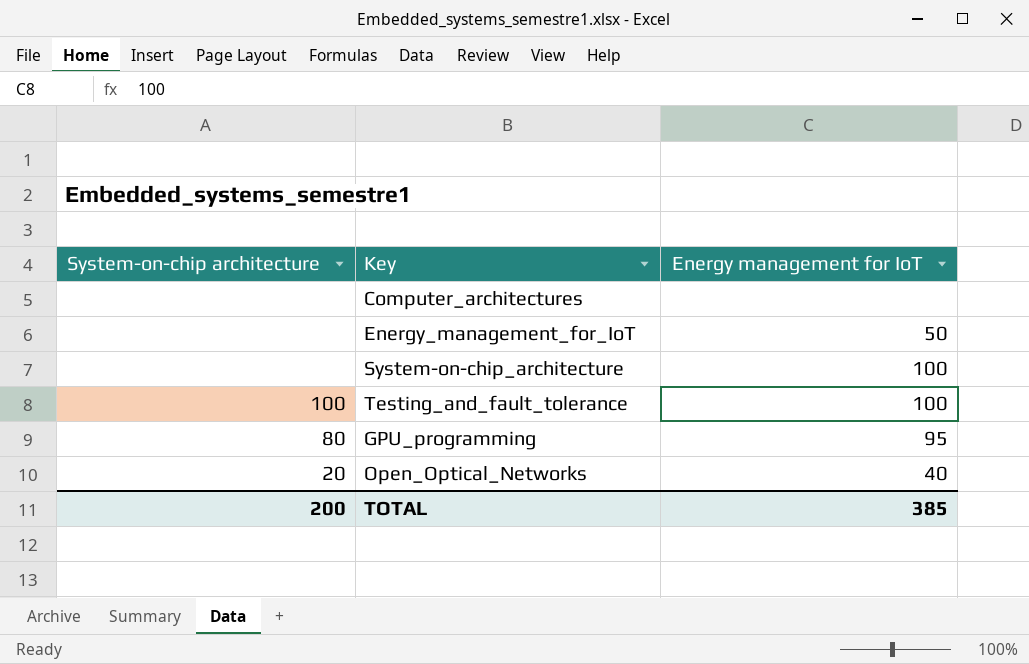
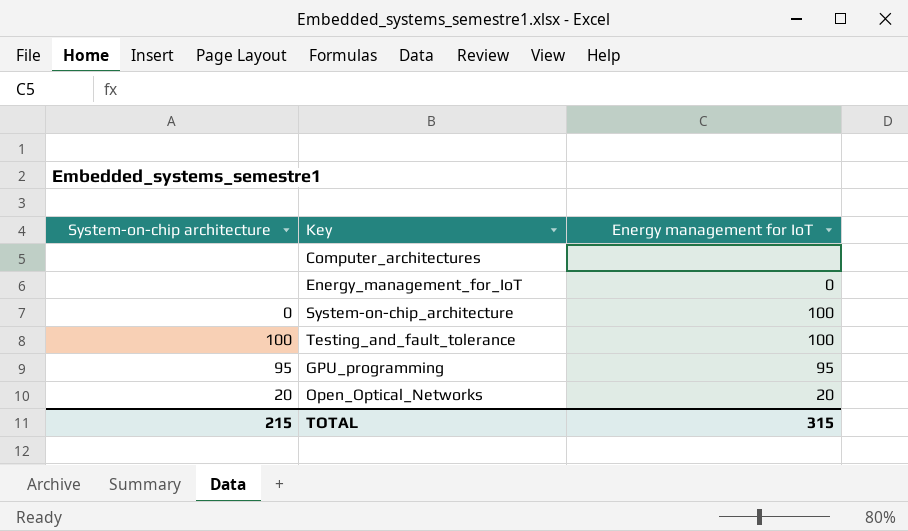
Energy_management_for_IoT | Energy management for IoT: 50 -> 0
System-on-chip_architecture | System-on-chip architecture: none -> 0
GPU_programming | System-on-chip architecture: 80 -> 95
Open_Optical_Networks | Energy management for IoT: 40 -> 20
TOTAL | System-on-chip architecture: 200 -> 215
TOTAL | Energy management for IoT: 385 -> 315

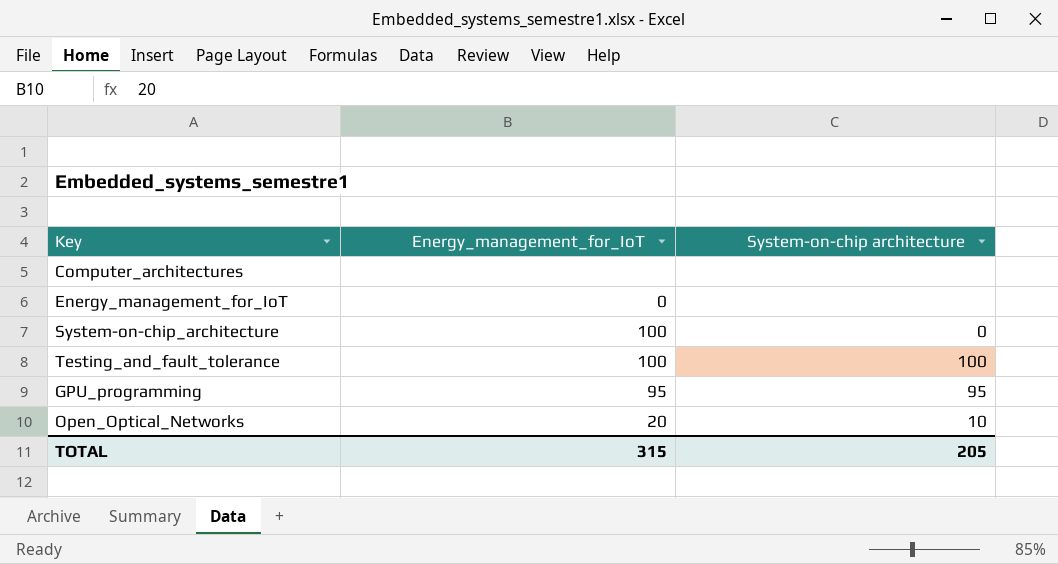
column name: Energy management for IoT -> Energy_management_for_IoT
column System-on-chip architecture | position: 1 -> 3
Open_Optical_Networks | System-on-chip architecture: 20 -> 10
TOTAL | System-on-chip architecture: 215 -> 205

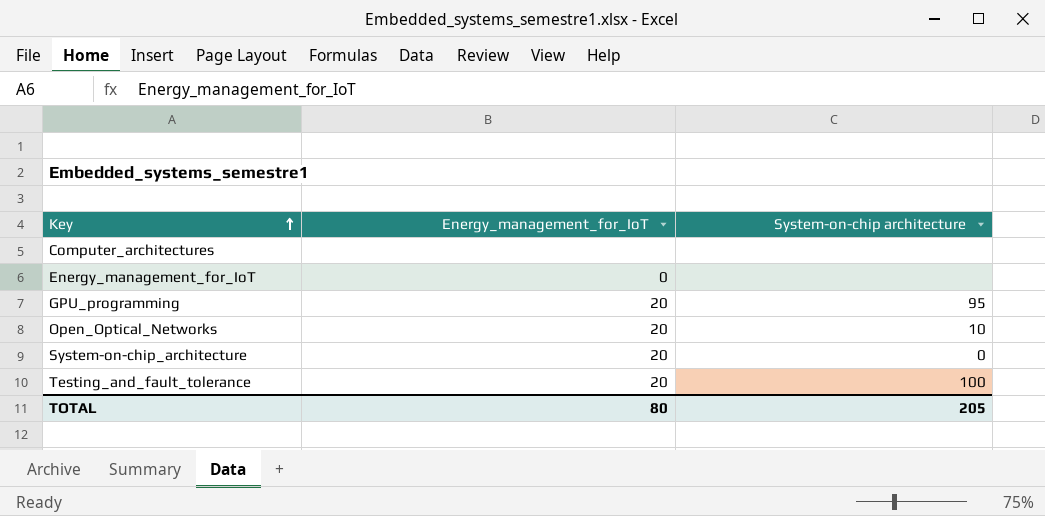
row order: none -> Key ascending
GPU_programming | Energy_management_for_IoT: 95 -> 20
System-on-chip_architecture | Energy_management_for_IoT: 100 -> 20
Testing_and_fault_tolerance | Energy_management_for_IoT: 100 -> 20
TOTAL | Energy_management_for_IoT: 315 -> 80

